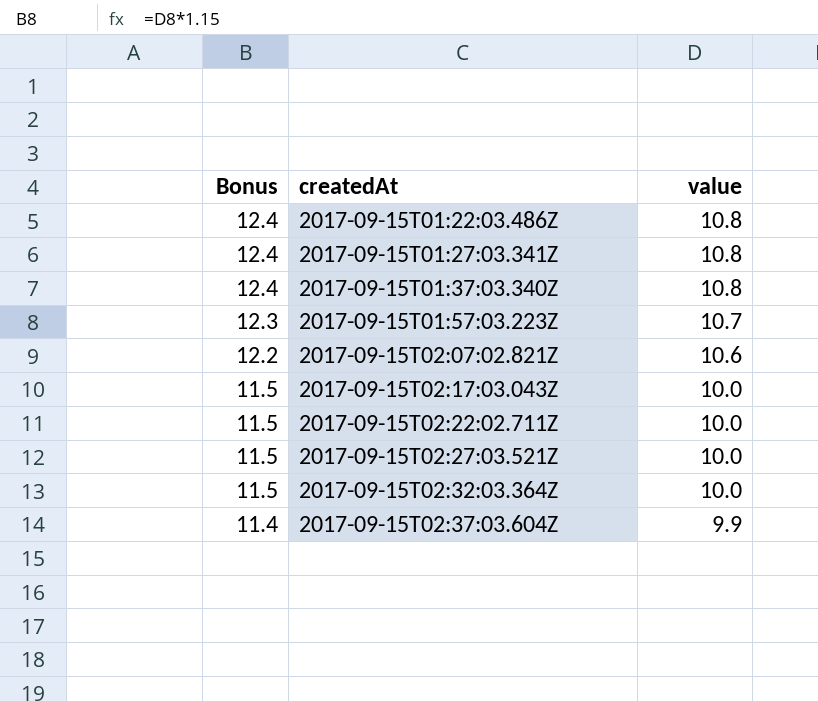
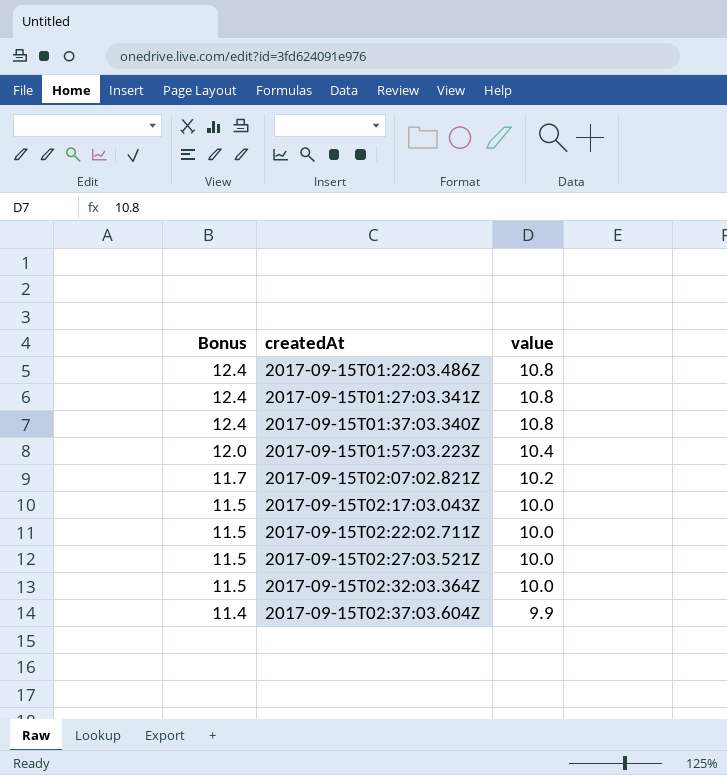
2017-09-15T01:57:03.223Z | Bonus: 12.3 -> 12.0
2017-09-15T01:57:03.223Z | value: 10.7 -> 10.4
2017-09-15T02:07:02.821Z | Bonus: 12.2 -> 11.7
2017-09-15T02:07:02.821Z | value: 10.6 -> 10.2

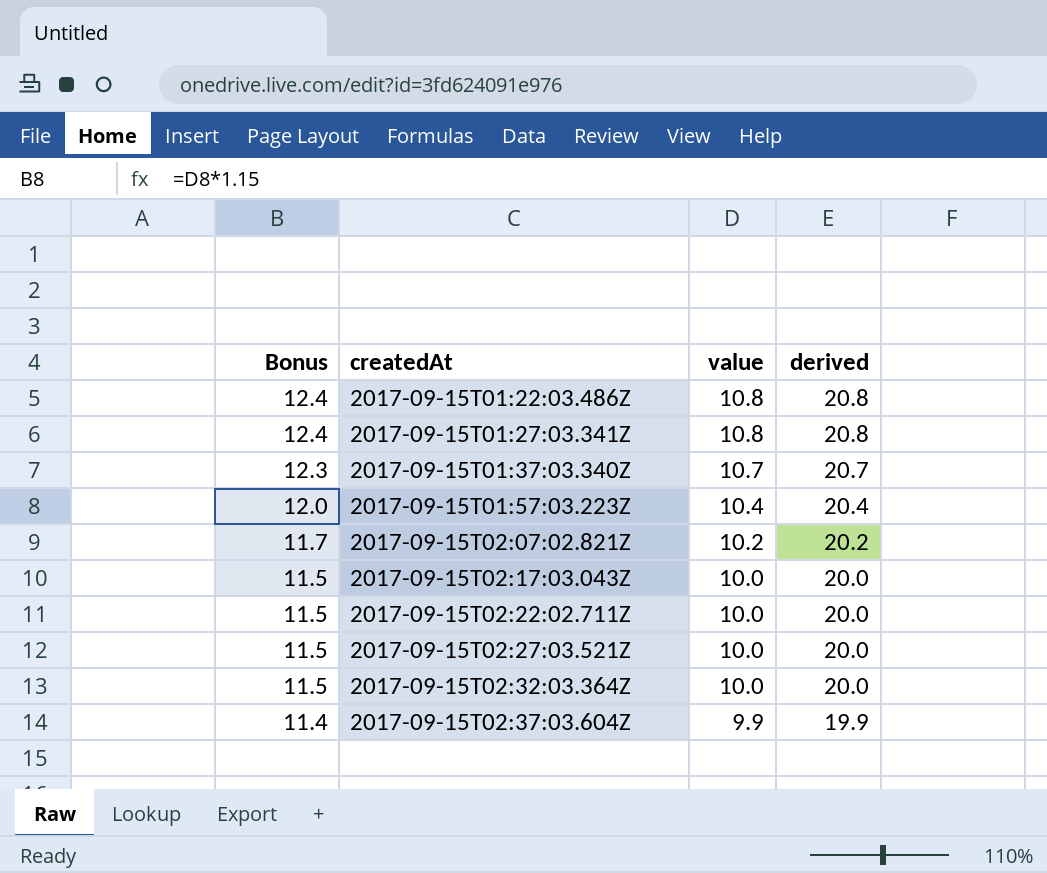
column derived | formula: none -> [value] + 10
2017-09-15T01:37:03.340Z | Bonus: 12.4 -> 12.3
2017-09-15T01:37:03.340Z | value: 10.8 -> 10.7

